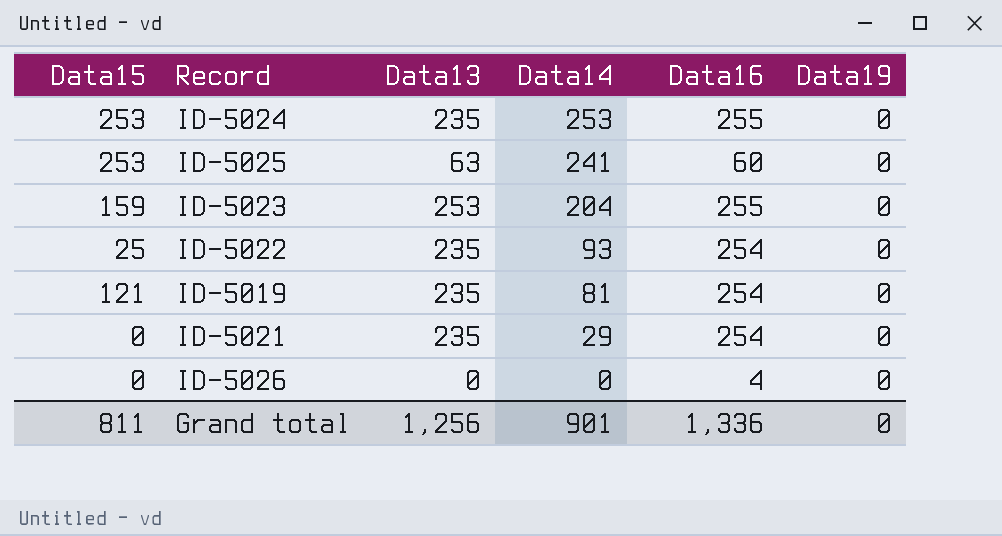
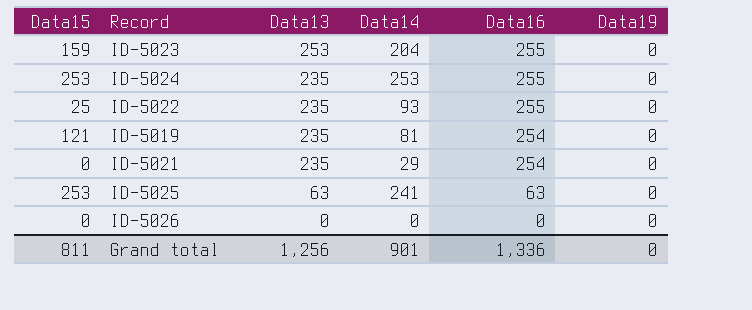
row order: Data14 descending -> Data13 descending
ID-5022 | Data16: 254 -> 255
ID-5025 | Data16: 60 -> 63
ID-5026 | Data16: 4 -> 0

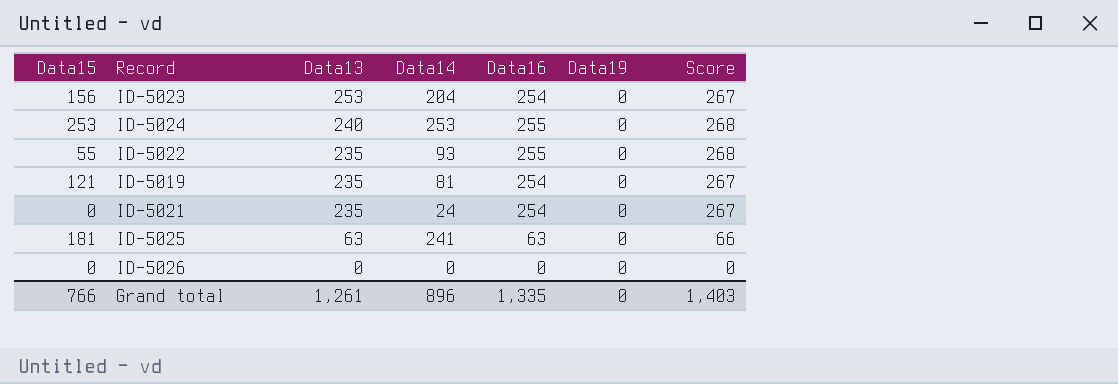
column Score | formula: none -> [Data16] * 1.05
ID-5023 | Data15: 159 -> 156
ID-5023 | Data16: 255 -> 254
ID-5024 | Data13: 235 -> 240
ID-5022 | Data15: 25 -> 55
ID-5021 | Data14: 29 -> 24
ID-5025 | Data15: 253 -> 181
Grand total | Data15: 811 -> 766
Grand total | Data13: 1,256 -> 1,261
Grand total | Data14: 901 -> 896
Grand total | Data16: 1,336 -> 1,335

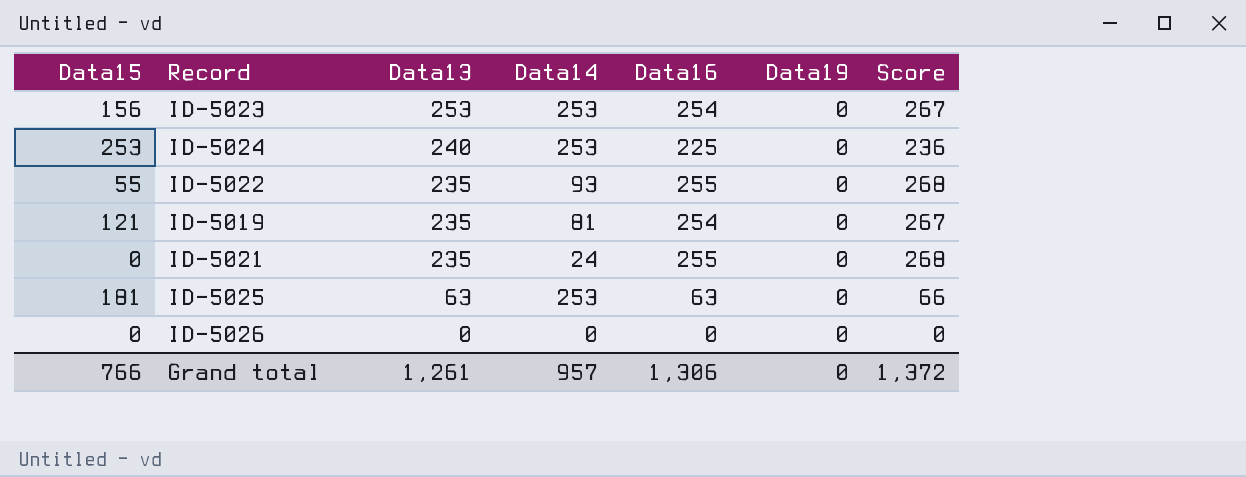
ID-5023 | Data14: 204 -> 253
ID-5024 | Data16: 255 -> 225
ID-5024 | Score: 268 -> 236
ID-5021 | Data16: 254 -> 255
ID-5021 | Score: 267 -> 268
ID-5025 | Data14: 241 -> 253
Grand total | Data14: 896 -> 957
Grand total | Data16: 1,335 -> 1,306
Grand total | Score: 1,403 -> 1,372

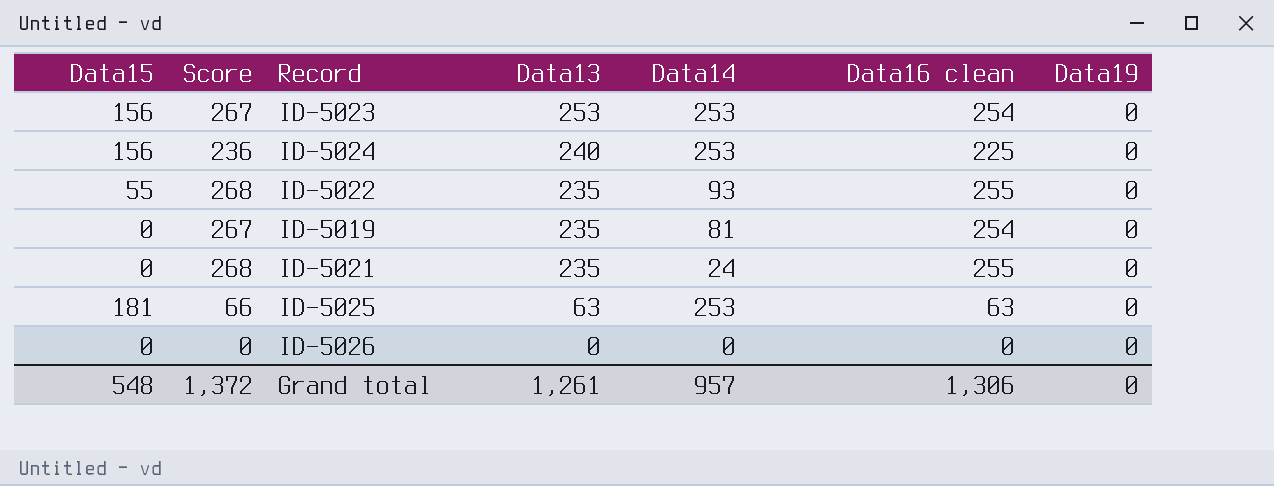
column Score | position: 7 -> 2
column name: Data16 -> Data16 clean
ID-5024 | Data15: 253 -> 156
ID-5019 | Data15: 121 -> 0
Grand total | Data15: 766 -> 548

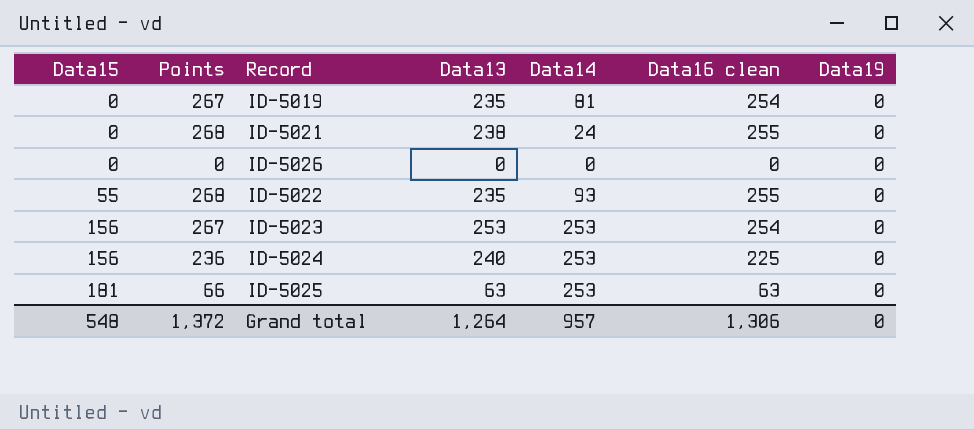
row order: Data13 descending -> Data15 ascending
column name: Score -> Points
ID-5021 | Data13: 235 -> 238
Grand total | Data13: 1,261 -> 1,264

